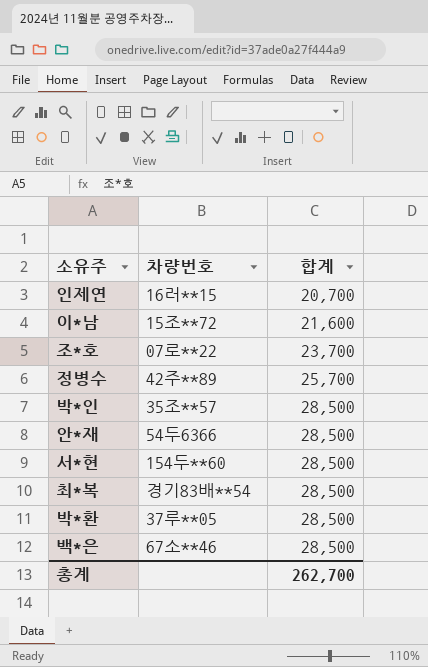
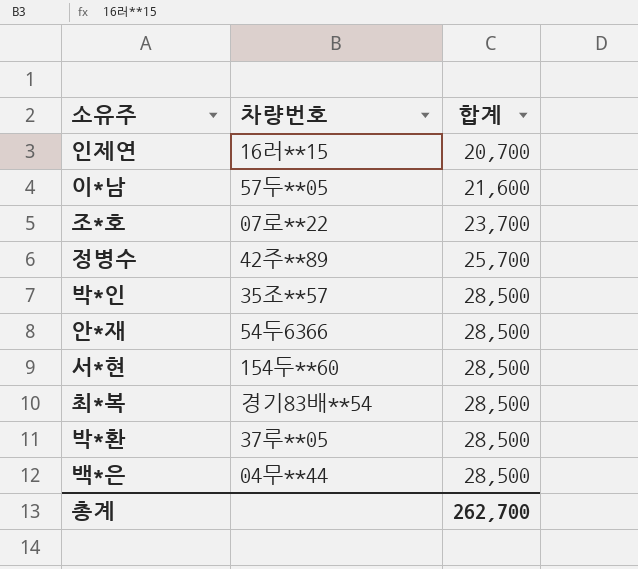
이*남 | 차량번호: 15조**72 -> 57두**05
백*은 | 차량번호: 67소**46 -> 04무**44

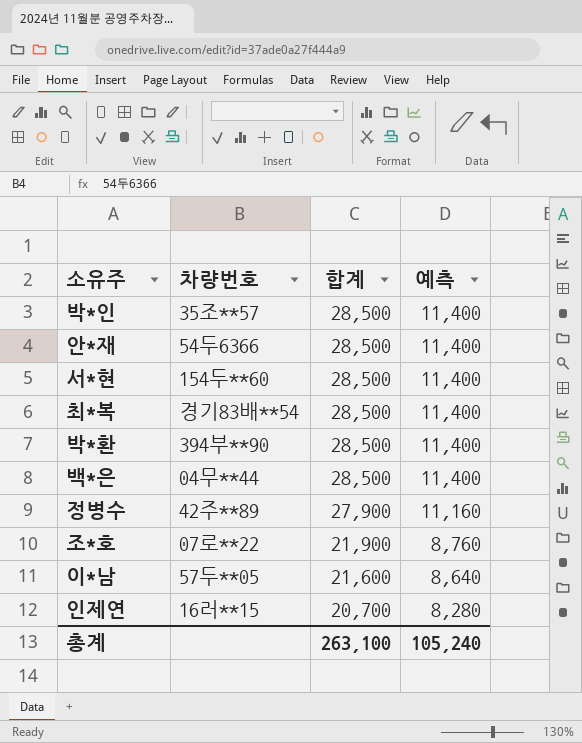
row order: 합계 ascending -> 합계 descending
column 예측 | formula: none -> [합계] * 0.4
박*환 | 차량번호: 37루**05 -> 394부**90
정병수 | 합계: 25,700 -> 27,900
조*호 | 합계: 23,700 -> 21,900
총계 | 합계: 262,700 -> 263,100

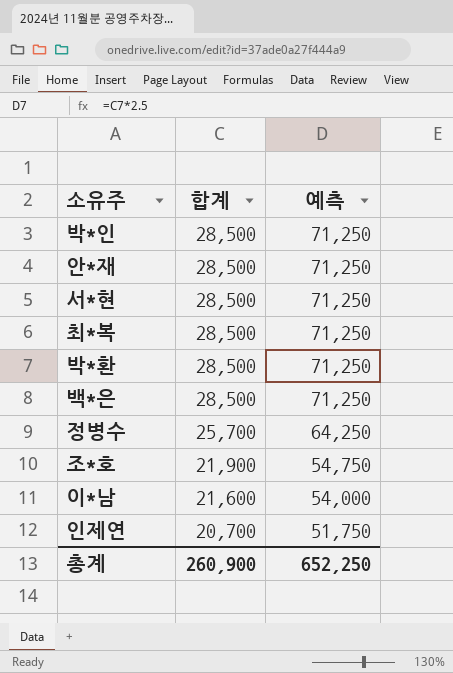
column 차량번호 | position: 2 -> none
column 예측 | formula: [합계] * 0.4 -> [합계] * 2.5
정병수 | 합계: 27,900 -> 25,700
총계 | 합계: 263,100 -> 260,900
총계 | 예측: 105,240 -> 652,250

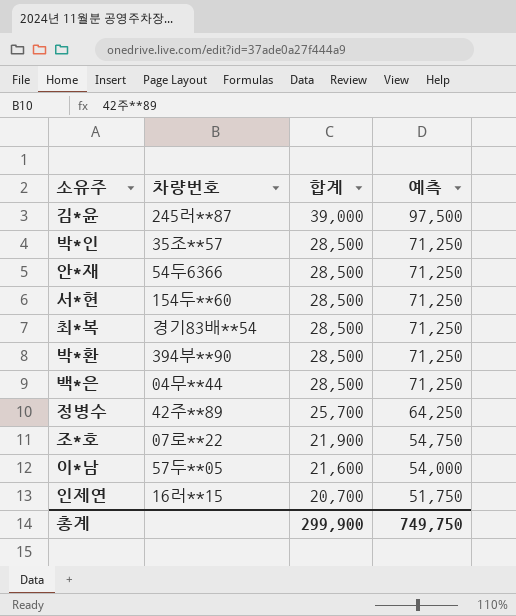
column 차량번호 | position: none -> 2
row 김*윤: none -> 245러**87 | 39,000 | 97,500
총계 | 합계: 260,900 -> 299,900
총계 | 예측: 652,250 -> 749,750

